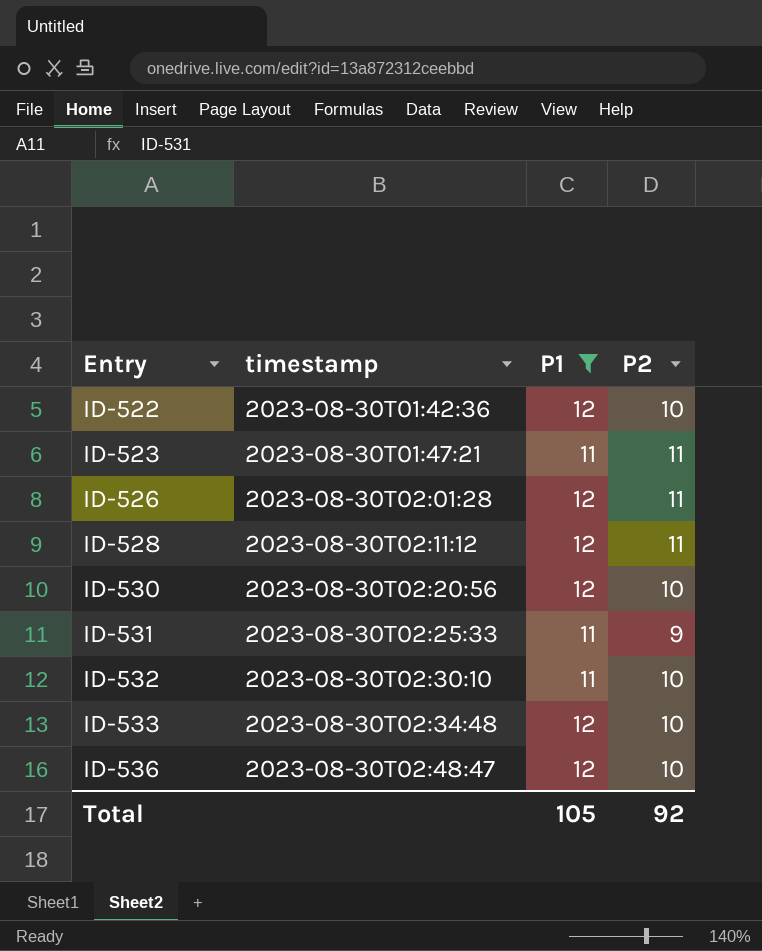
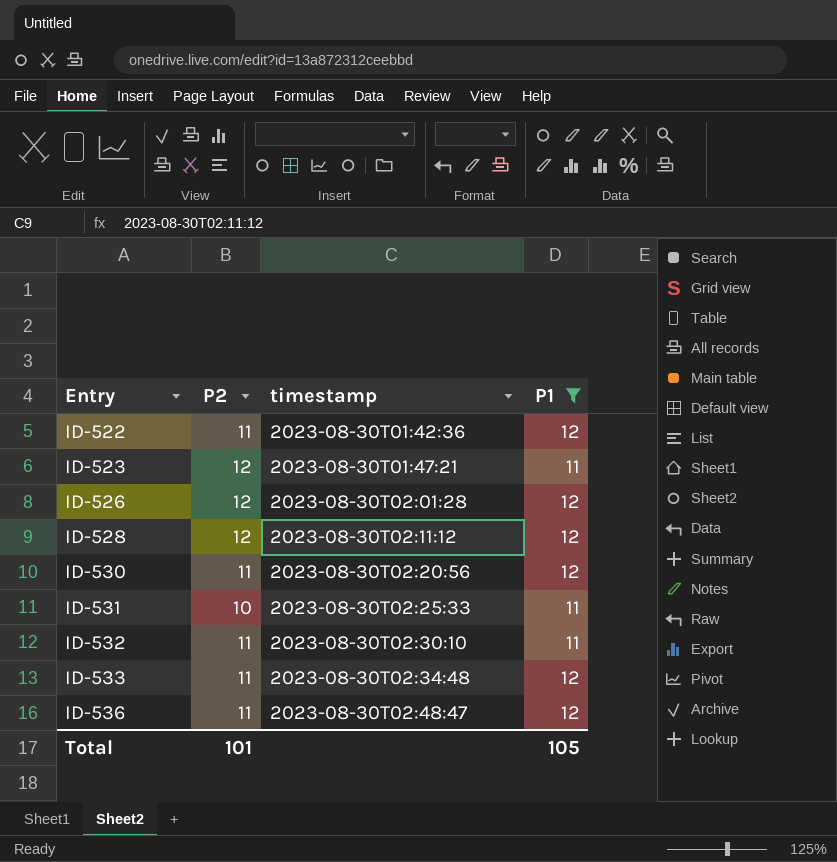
column P2 | position: 4 -> 2
ID-522 | P2: 10 -> 11
ID-523 | P2: 11 -> 12
ID-526 | P2: 11 -> 12
ID-528 | P2: 11 -> 12
ID-530 | P2: 10 -> 11
ID-531 | P2: 9 -> 10
ID-532 | P2: 10 -> 11
ID-533 | P2: 10 -> 11
ID-536 | P2: 10 -> 11
Total | P2: 92 -> 101

